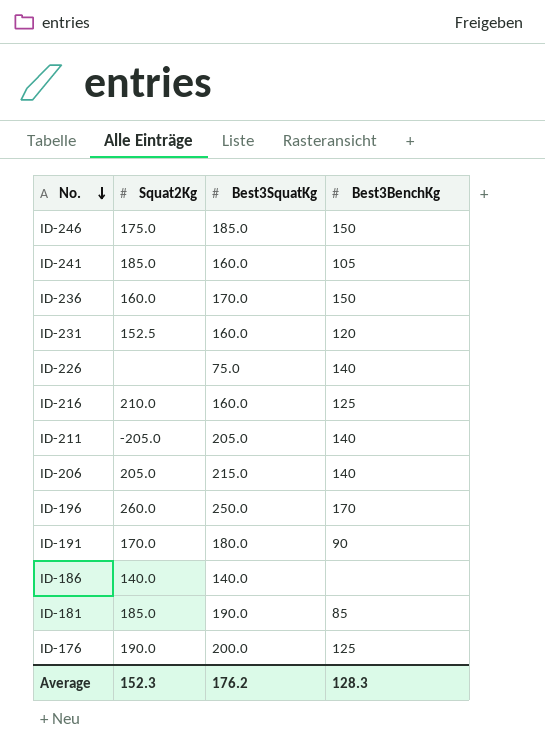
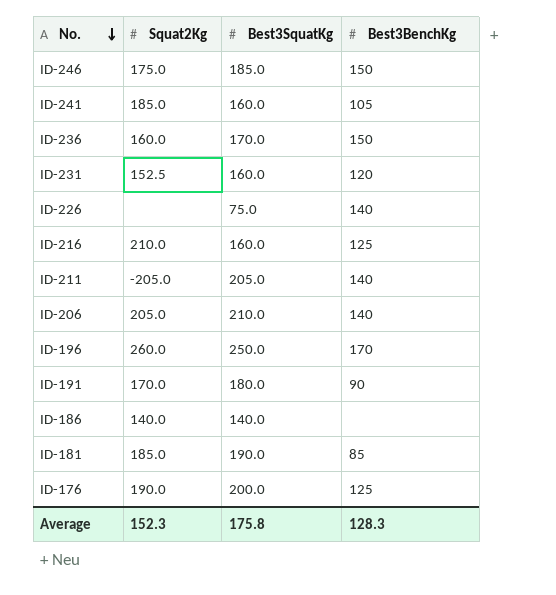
ID-206 | Best3SquatKg: 215.0 -> 210.0
Average | Best3SquatKg: 176.2 -> 175.8

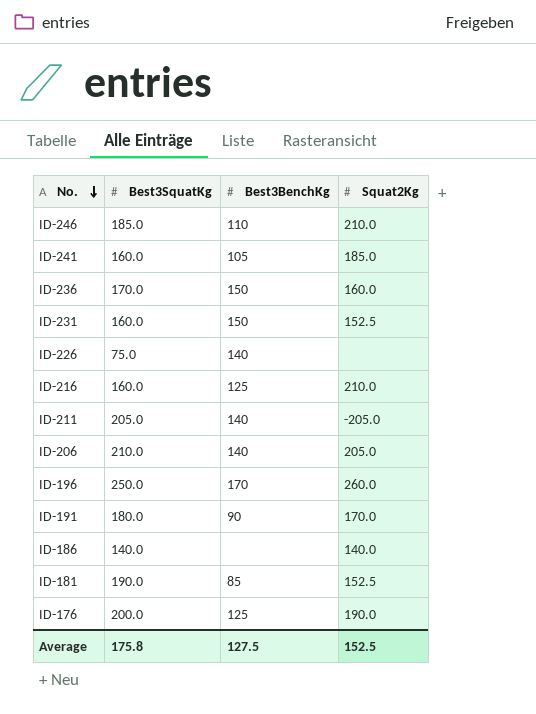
column Squat2Kg | position: 2 -> 4
ID-246 | Best3BenchKg: 150 -> 110
ID-246 | Squat2Kg: 175.0 -> 210.0
ID-231 | Best3BenchKg: 120 -> 150
ID-181 | Squat2Kg: 185.0 -> 152.5
Average | Best3BenchKg: 128.3 -> 127.5
Average | Squat2Kg: 152.3 -> 152.5

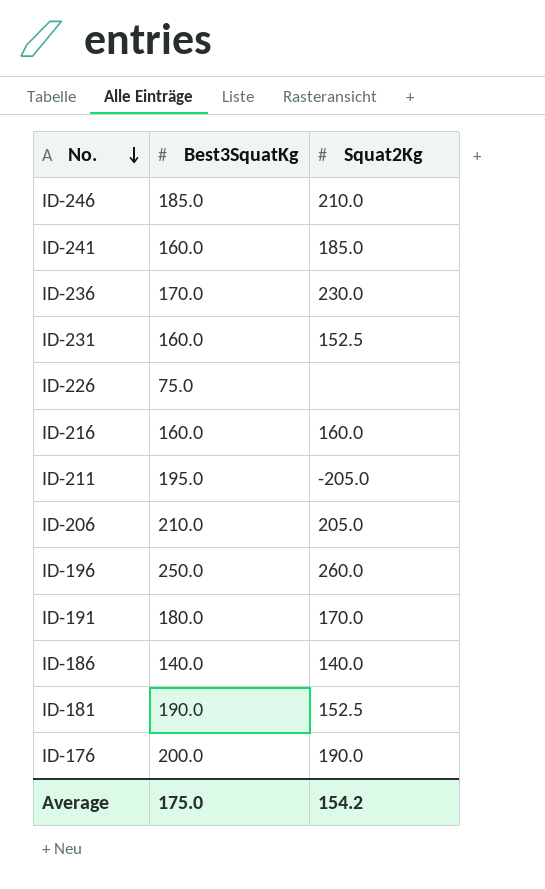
column Best3BenchKg | position: 3 -> none
ID-236 | Squat2Kg: 160.0 -> 230.0
ID-216 | Squat2Kg: 210.0 -> 160.0
ID-211 | Best3SquatKg: 205.0 -> 195.0
Average | Best3SquatKg: 175.8 -> 175.0
Average | Squat2Kg: 152.5 -> 154.2

